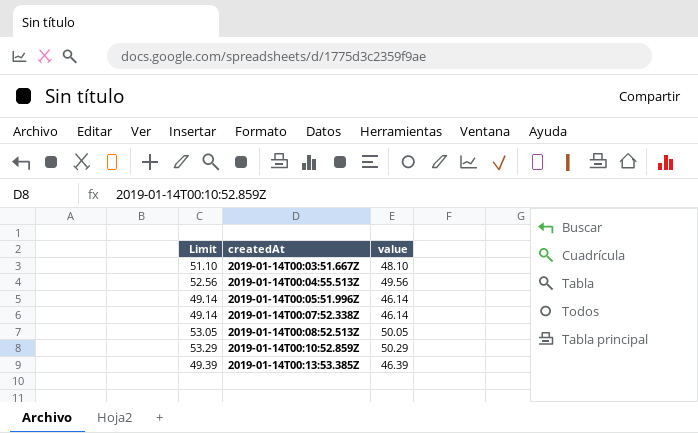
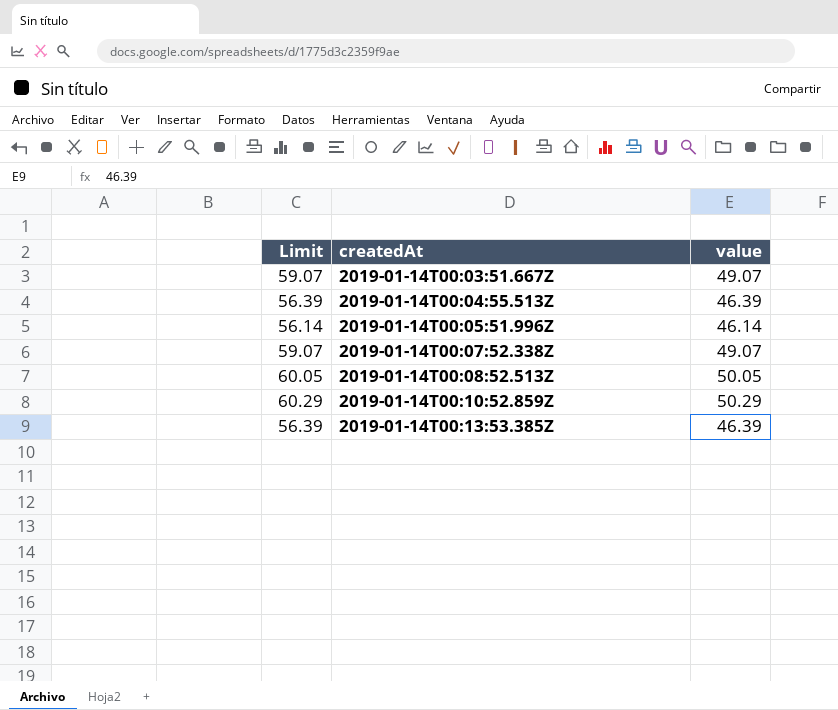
column Limit | formula: [value] + 3 -> [value] + 10
2019-01-14T00:03:51.667Z | value: 48.10 -> 49.07
2019-01-14T00:04:55.513Z | value: 49.56 -> 46.39
2019-01-14T00:07:52.338Z | value: 46.14 -> 49.07

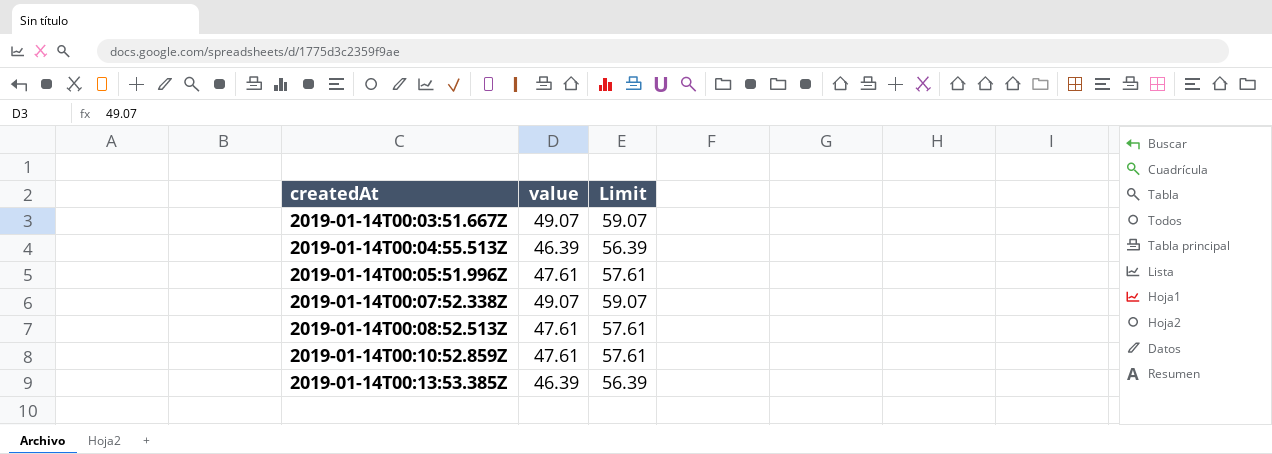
column Limit | position: 1 -> 3
2019-01-14T00:05:51.996Z | value: 46.14 -> 47.61
2019-01-14T00:05:51.996Z | Limit: 56.14 -> 57.61
2019-01-14T00:08:52.513Z | value: 50.05 -> 47.61
2019-01-14T00:08:52.513Z | Limit: 60.05 -> 57.61
2019-01-14T00:10:52.859Z | value: 50.29 -> 47.61
2019-01-14T00:10:52.859Z | Limit: 60.29 -> 57.61

